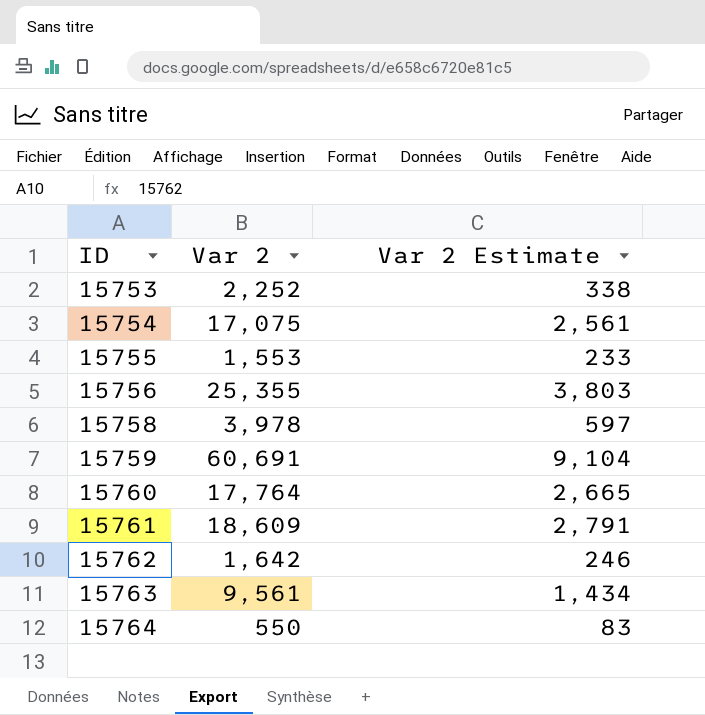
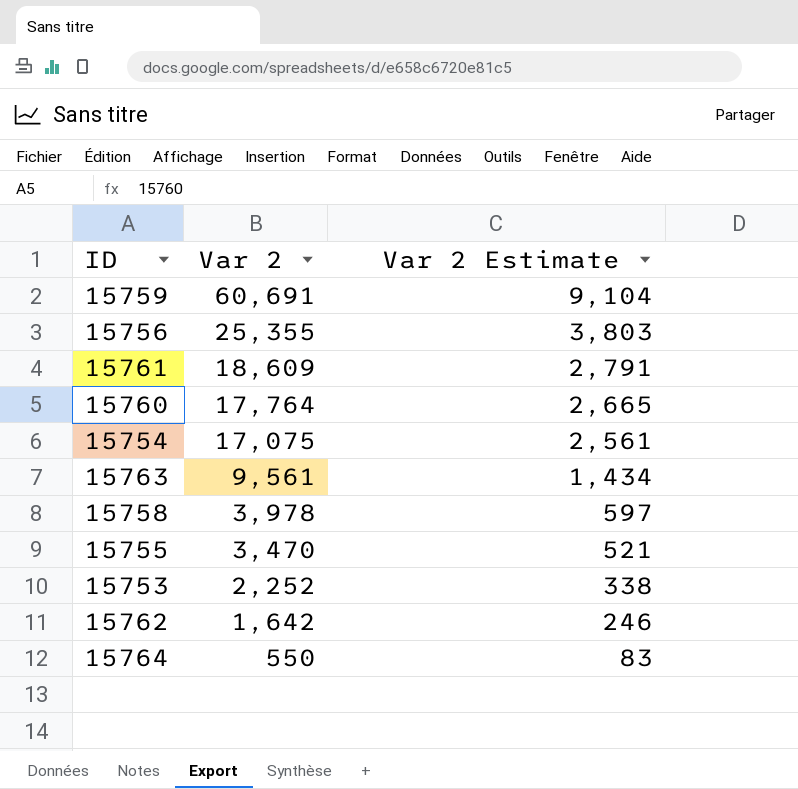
row order: ID ascending -> Var 2 descending
15755 | Var 2: 1,553 -> 3,470
15755 | Var 2 Estimate: 233 -> 521

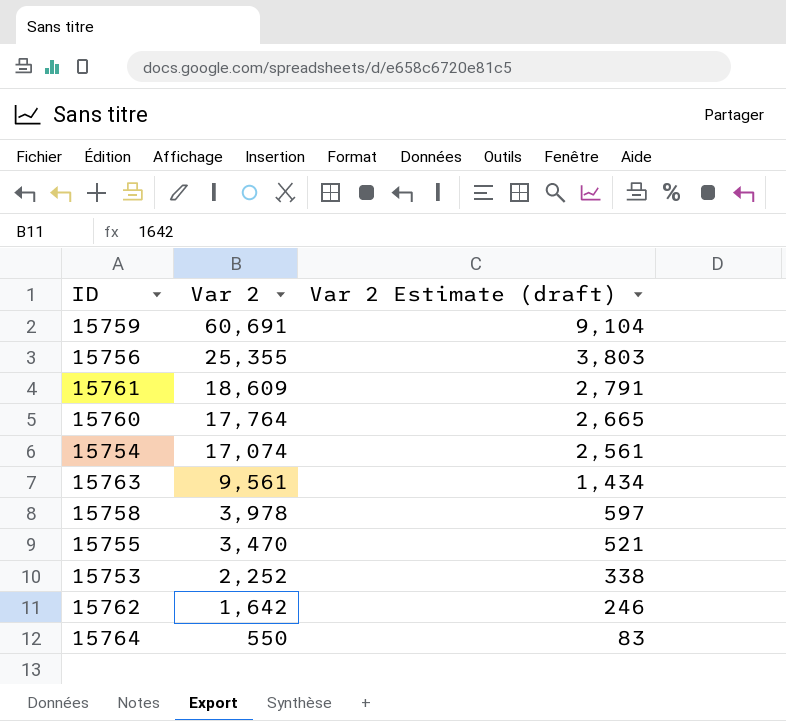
column name: Var 2 Estimate -> Var 2 Estimate (draft)
15754 | Var 2: 17,075 -> 17,074

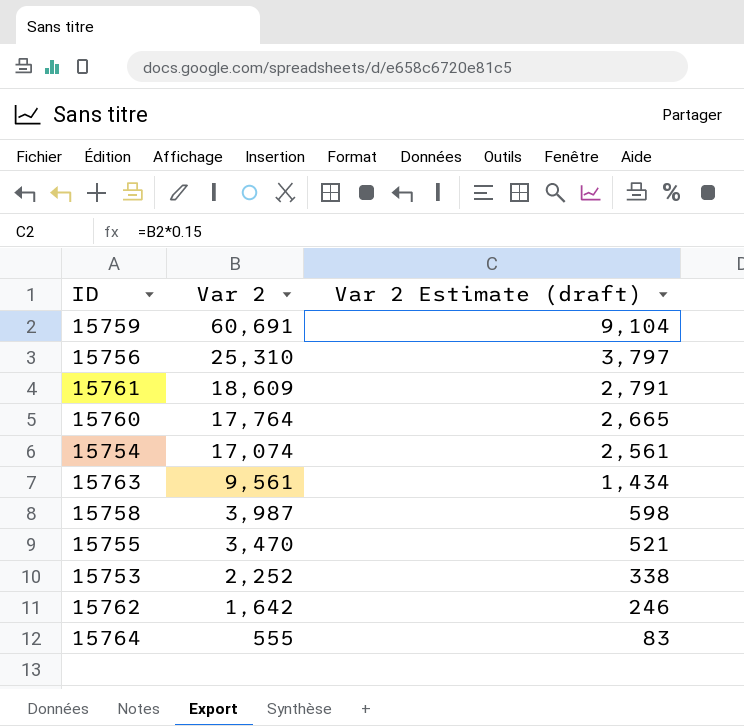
15756 | Var 2: 25,355 -> 25,310
15756 | Var 2 Estimate (draft): 3,803 -> 3,797
15758 | Var 2: 3,978 -> 3,987
15758 | Var 2 Estimate (draft): 597 -> 598
15764 | Var 2: 550 -> 555

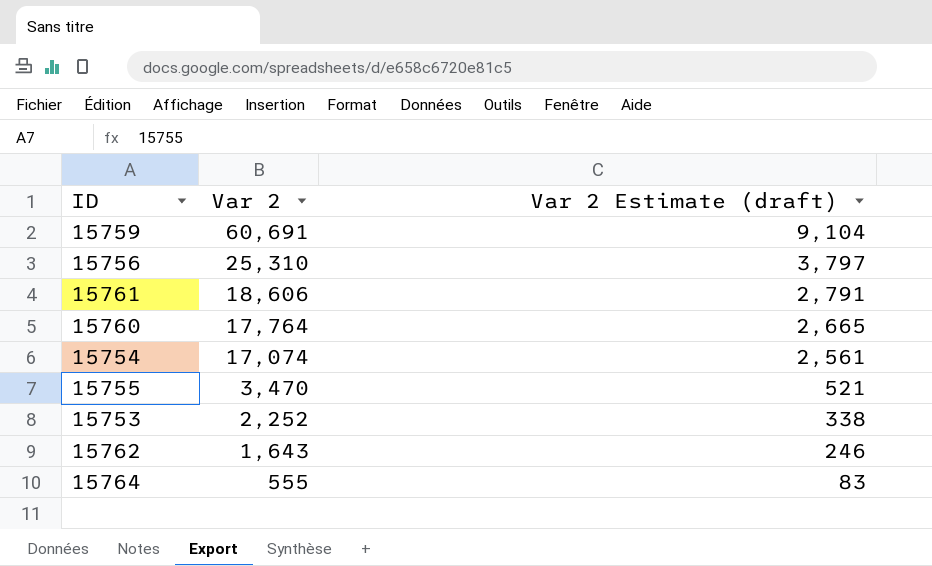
row 15763: 9,561 | 1,434 -> none
row 15758: 3,987 | 598 -> none
15761 | Var 2: 18,609 -> 18,606
15762 | Var 2: 1,642 -> 1,643

